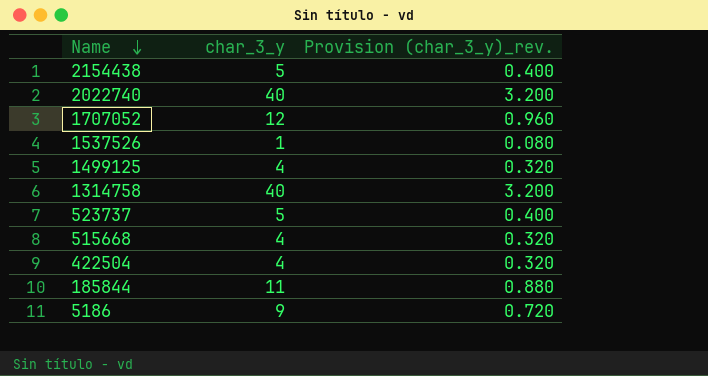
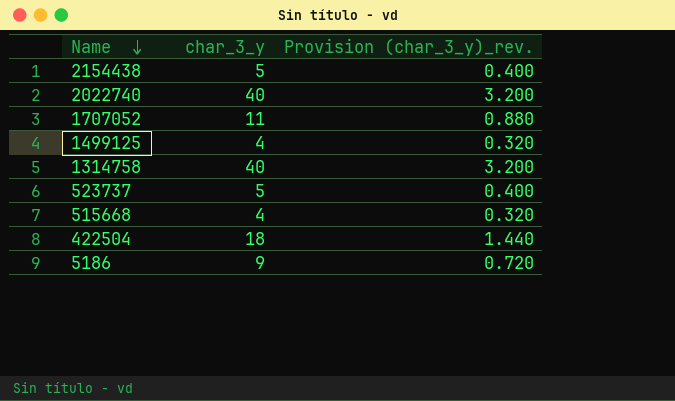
row 1537526: 1 | 0.080 -> none
row 185844: 11 | 0.880 -> none
1707052 | char_3_y: 12 -> 11
1707052 | Provision (char_3_y)_rev.: 0.960 -> 0.880
422504 | char_3_y: 4 -> 18
422504 | Provision (char_3_y)_rev.: 0.320 -> 1.440

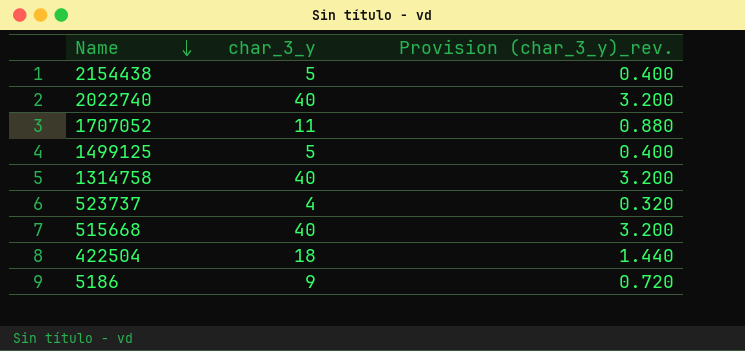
1499125 | char_3_y: 4 -> 5
1499125 | Provision (char_3_y)_rev.: 0.320 -> 0.400
523737 | char_3_y: 5 -> 4
523737 | Provision (char_3_y)_rev.: 0.400 -> 0.320
515668 | char_3_y: 4 -> 40
515668 | Provision (char_3_y)_rev.: 0.320 -> 3.200

